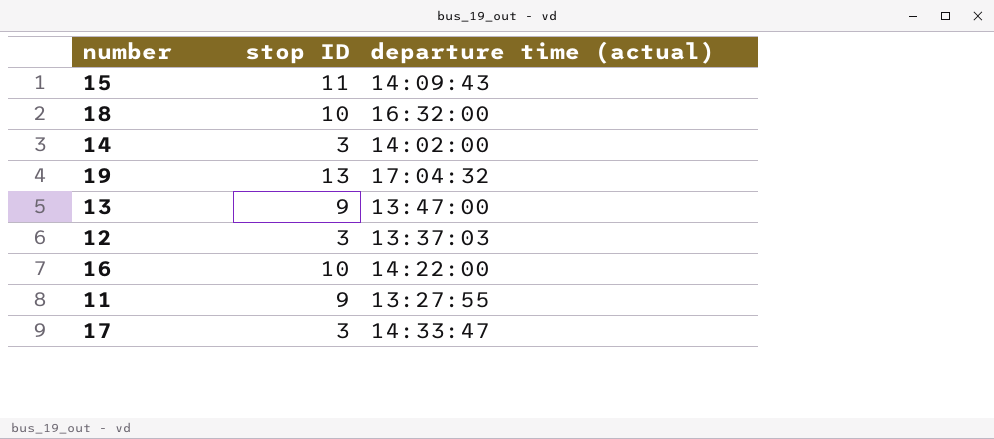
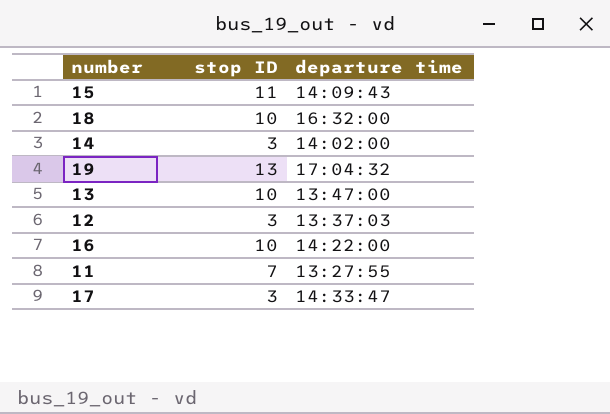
column name: departure time (actual) -> departure time
13 | stop ID: 9 -> 10
11 | stop ID: 9 -> 7

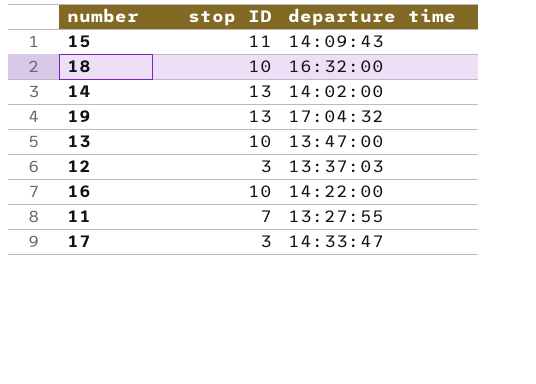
14 | stop ID: 3 -> 13

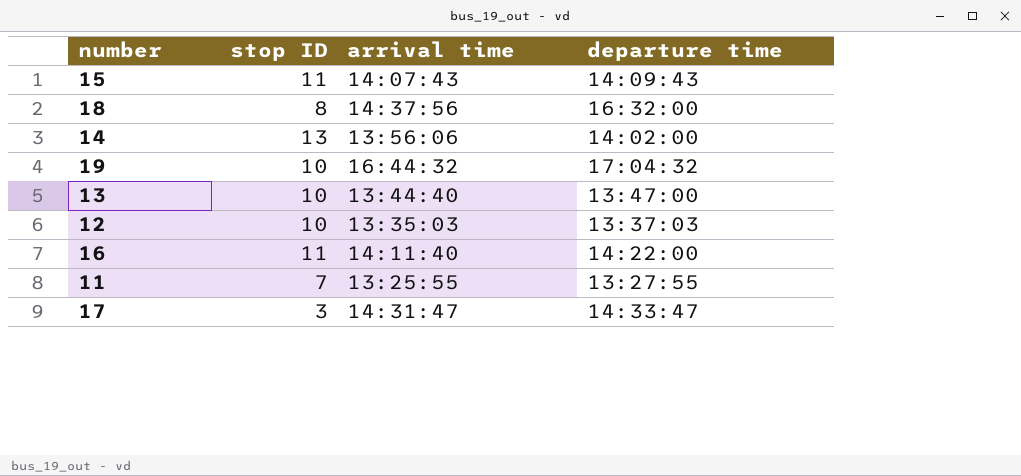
column arrival time | position: none -> 3
18 | stop ID: 10 -> 8
19 | stop ID: 13 -> 10
12 | stop ID: 3 -> 10
16 | stop ID: 10 -> 11

